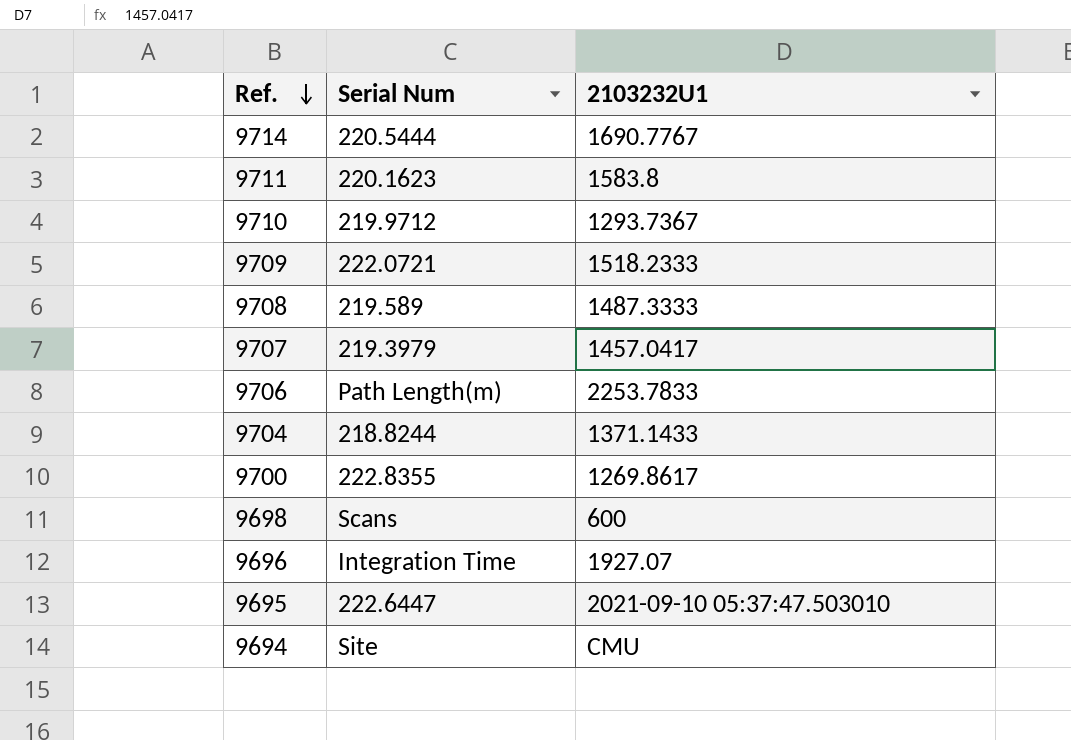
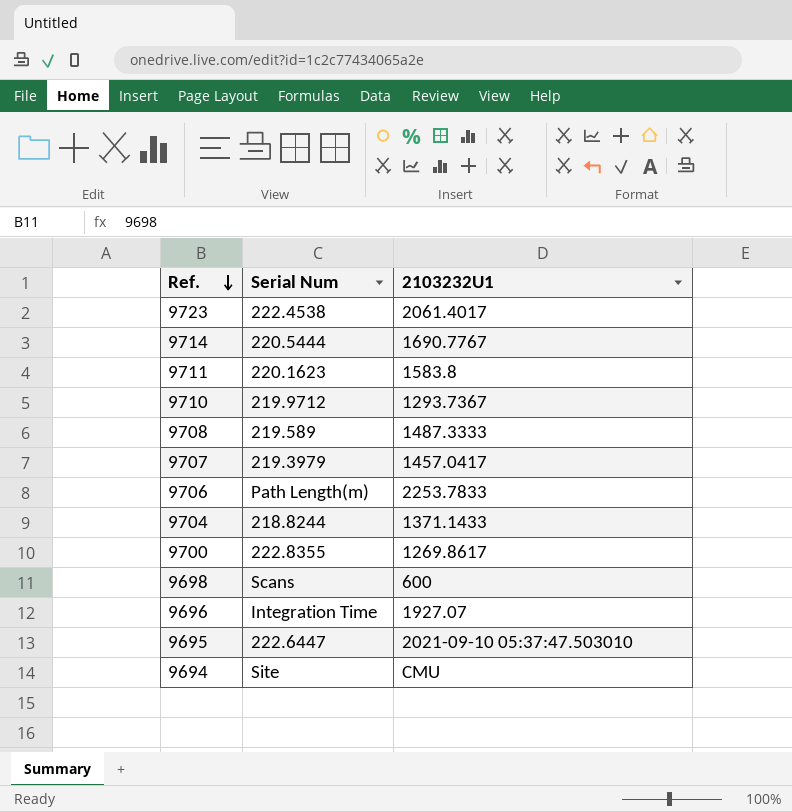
row 9709: 222.0721 | 1518.2333 -> none
row 9723: none -> 222.4538 | 2061.4017

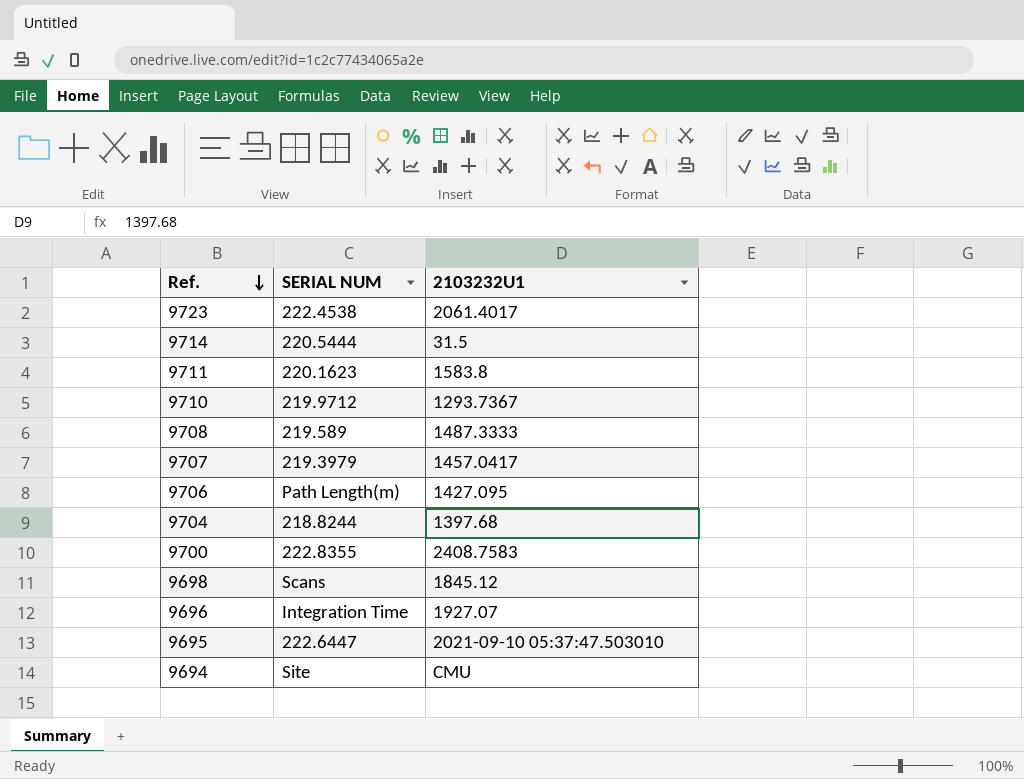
column name: Serial Num -> SERIAL NUM
9714 | 2103232U1: 1690.7767 -> 31.5
9706 | 2103232U1: 2253.7833 -> 1427.095
9704 | 2103232U1: 1371.1433 -> 1397.68
9700 | 2103232U1: 1269.8617 -> 2408.7583
9698 | 2103232U1: 600 -> 1845.12

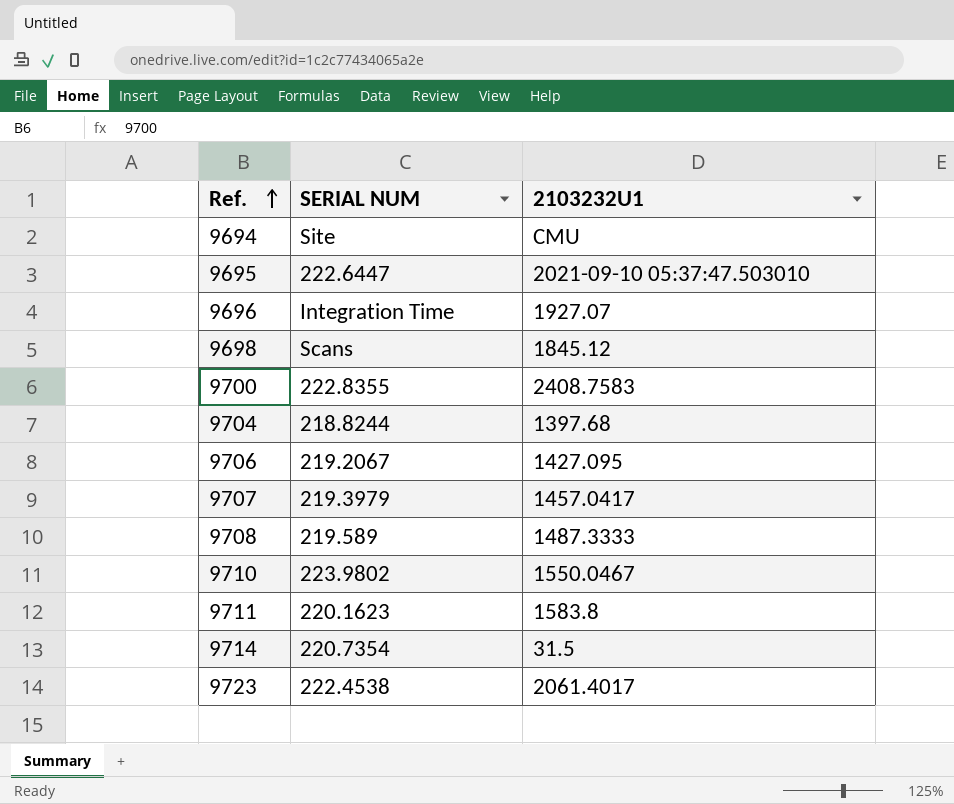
row order: Ref. descending -> Ref. ascending
9706 | SERIAL NUM: Path Length(m) -> 219.2067
9710 | SERIAL NUM: 219.9712 -> 223.9802
9710 | 2103232U1: 1293.7367 -> 1550.0467
9714 | SERIAL NUM: 220.5444 -> 220.7354

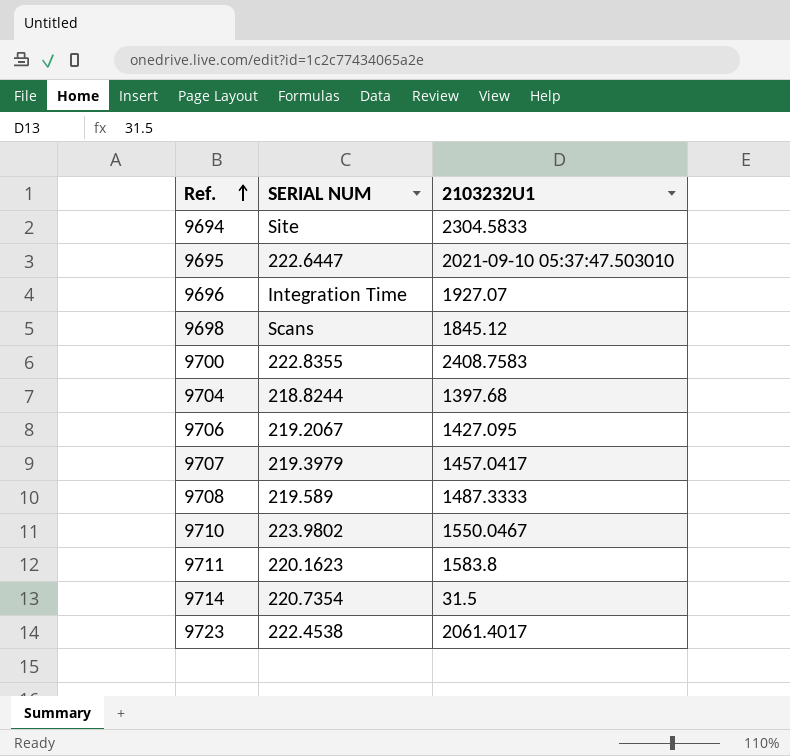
9694 | 2103232U1: CMU -> 2304.5833

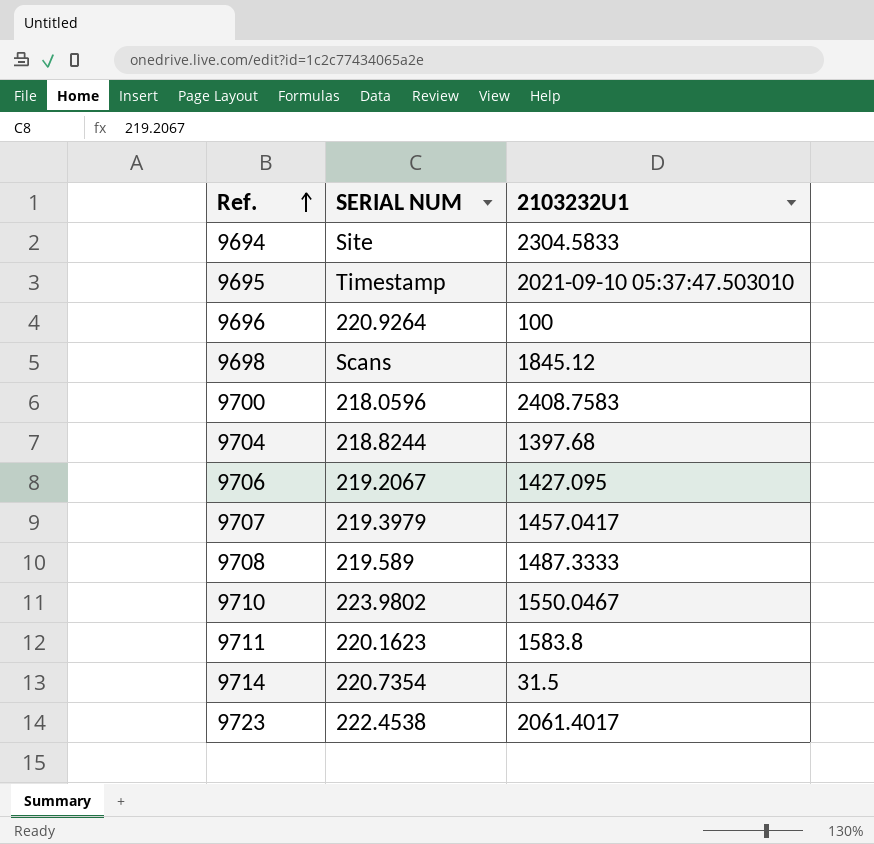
9695 | SERIAL NUM: 222.6447 -> Timestamp
9696 | SERIAL NUM: Integration Time -> 220.9264
9696 | 2103232U1: 1927.07 -> 100
9700 | SERIAL NUM: 222.8355 -> 218.0596

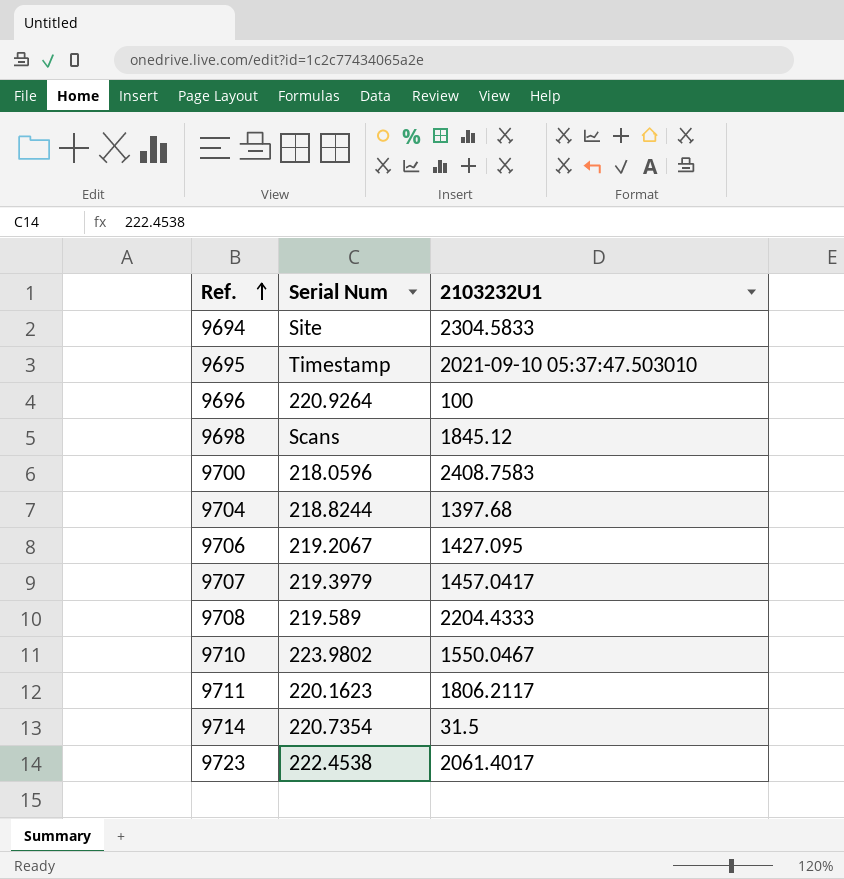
column name: SERIAL NUM -> Serial Num
9708 | 2103232U1: 1487.3333 -> 2204.4333
9711 | 2103232U1: 1583.8 -> 1806.2117

